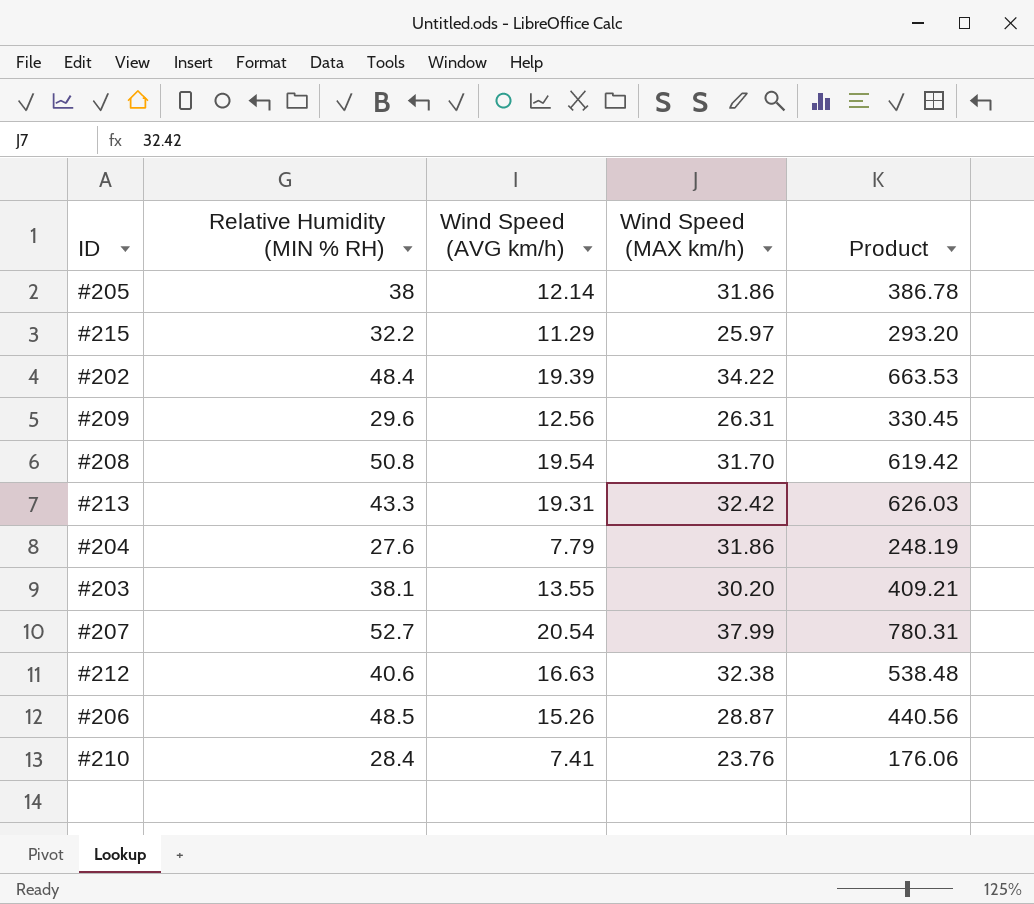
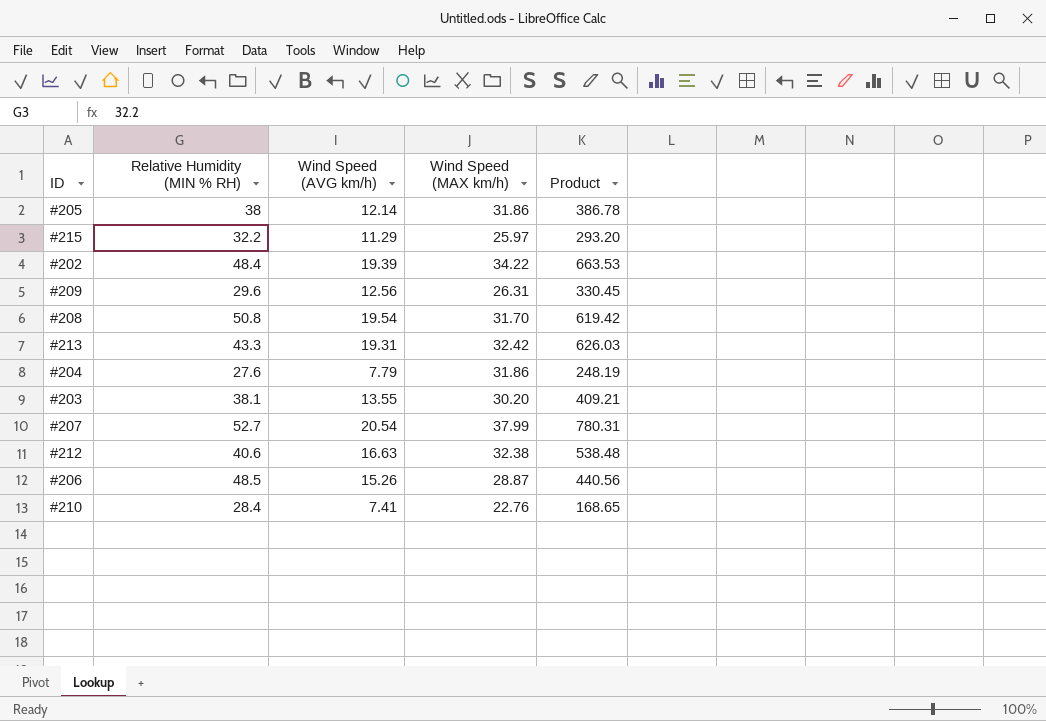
#210 | Wind Speed (MAX km/h): 23.76 -> 22.76
#210 | Product: 176.06 -> 168.65

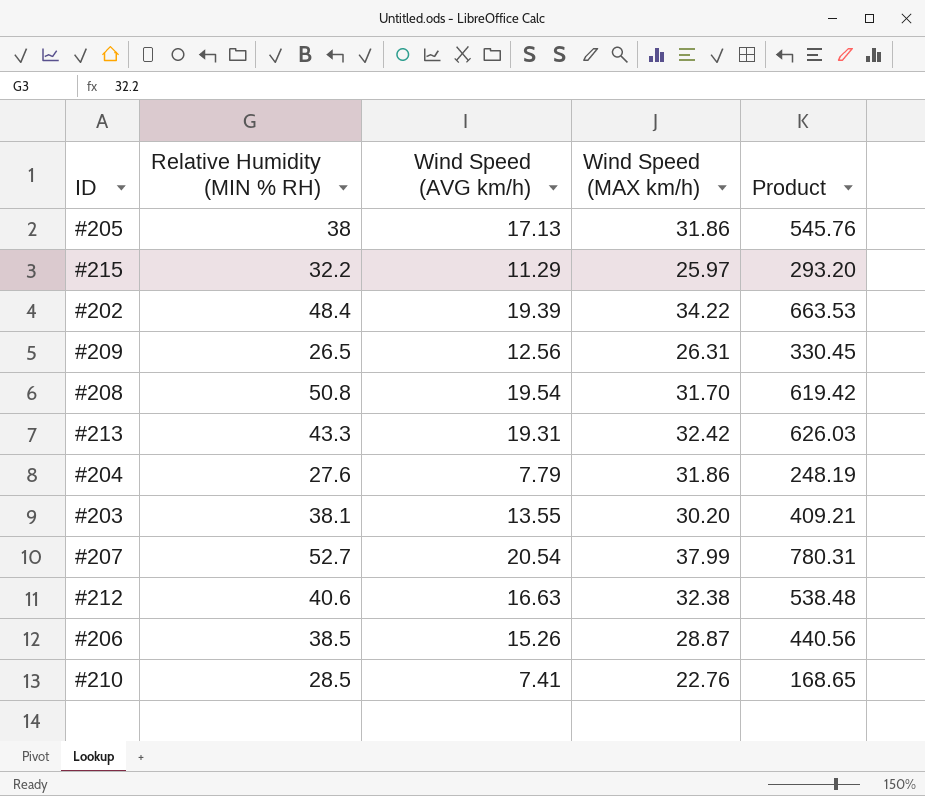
#205 | Wind Speed (AVG km/h): 12.14 -> 17.13
#205 | Product: 386.78 -> 545.76
#209 | Relative Humidity (MIN % RH): 29.6 -> 26.5
#206 | Relative Humidity (MIN % RH): 48.5 -> 38.5
#210 | Relative Humidity (MIN % RH): 28.4 -> 28.5

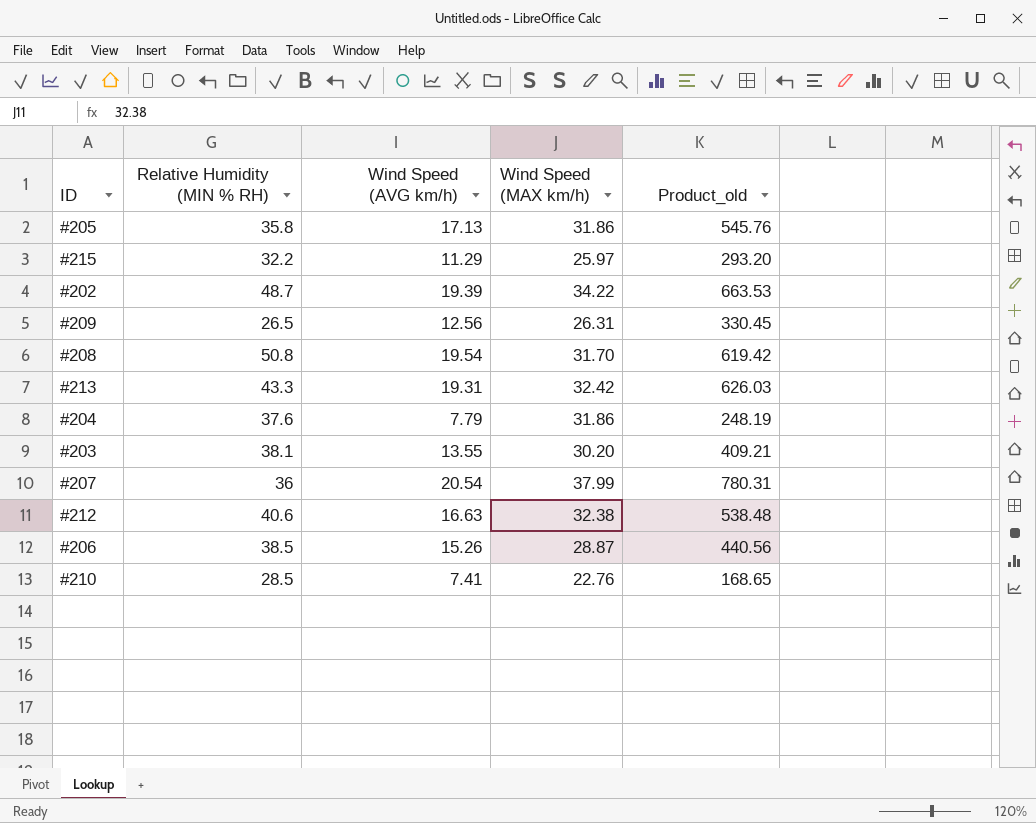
column name: Product -> Product_old
#205 | Relative Humidity (MIN % RH): 38 -> 35.8
#202 | Relative Humidity (MIN % RH): 48.4 -> 48.7
#204 | Relative Humidity (MIN % RH): 27.6 -> 37.6
#207 | Relative Humidity (MIN % RH): 52.7 -> 36

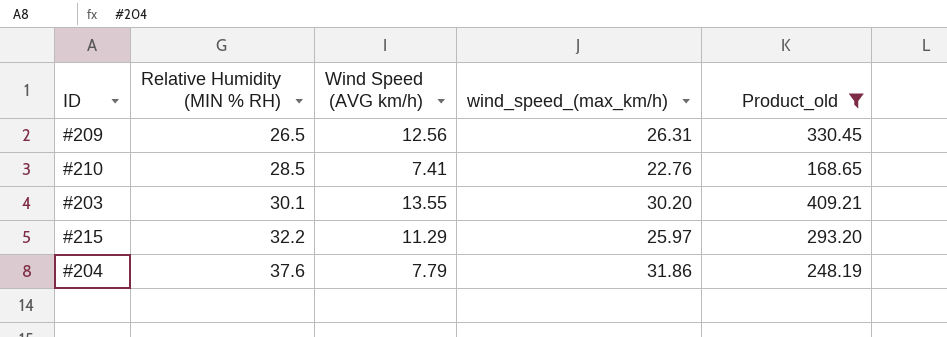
filter: none -> Product_old <= 409.21
row order: none -> Relative Humidity (MIN % RH) ascending
column name: Wind Speed (MAX km/h) -> wind_speed_(max_km/h)
#203 | Relative Humidity (MIN % RH): 38.1 -> 30.1

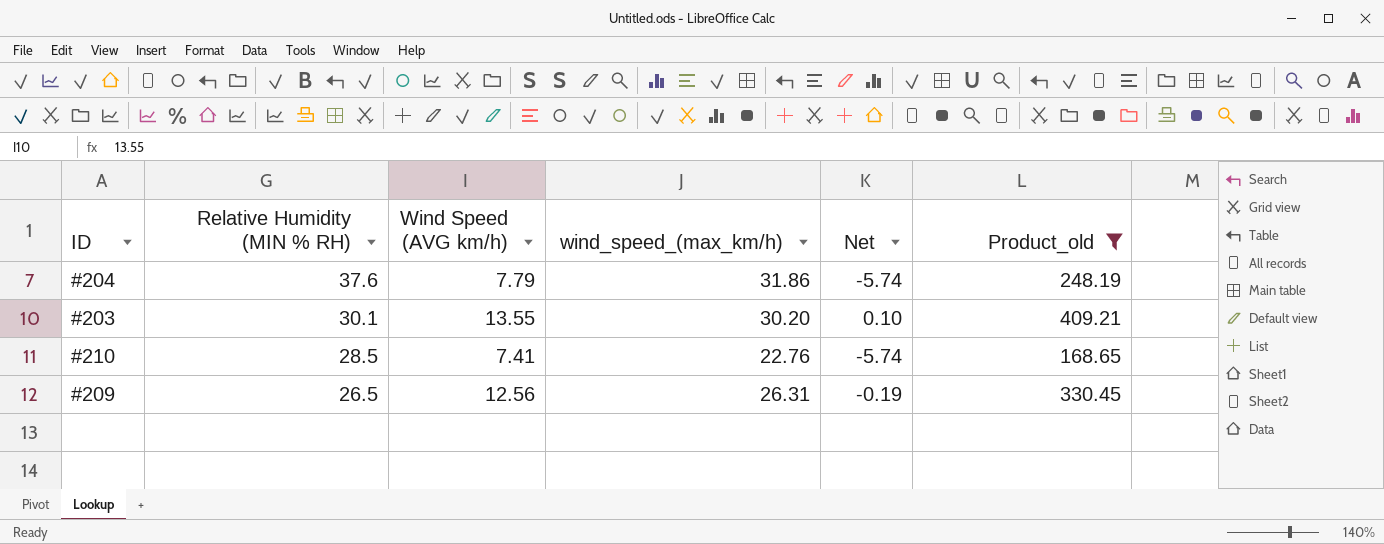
row order: Relative Humidity (MIN % RH) ascending -> Relative Humidity (MIN % RH) descending
column Net | formula: none -> [wind_speed_(max_km/h)] - [Relative Humidity (MIN % RH)]
row #215: 32.2 | 11.29 | 25.97 | 293.20 -> none

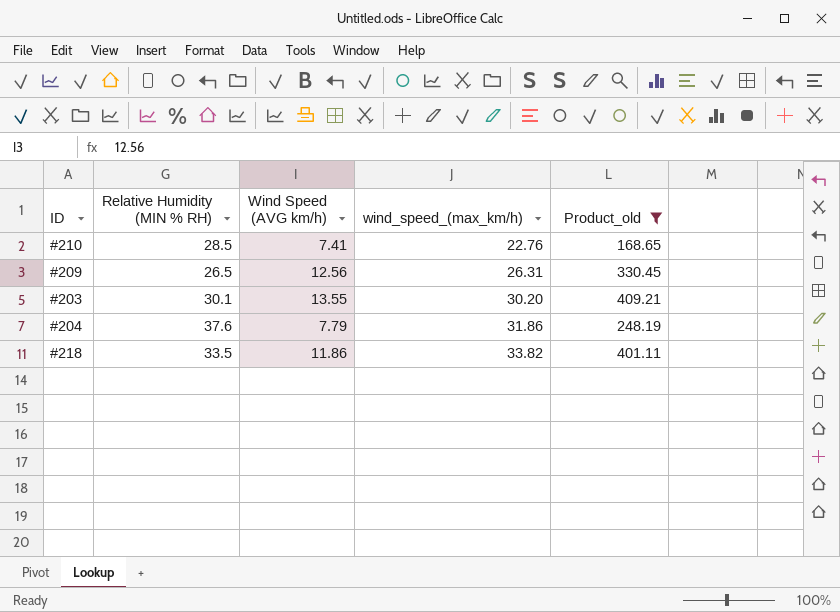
row order: Relative Humidity (MIN % RH) descending -> wind_speed_(max_km/h) ascending
column Net | formula: [wind_speed_(max_km/h)] - [Relative Humidity (MIN % RH)] -> none
row #218: none -> 33.5 | 11.86 | 33.82 | 401.11

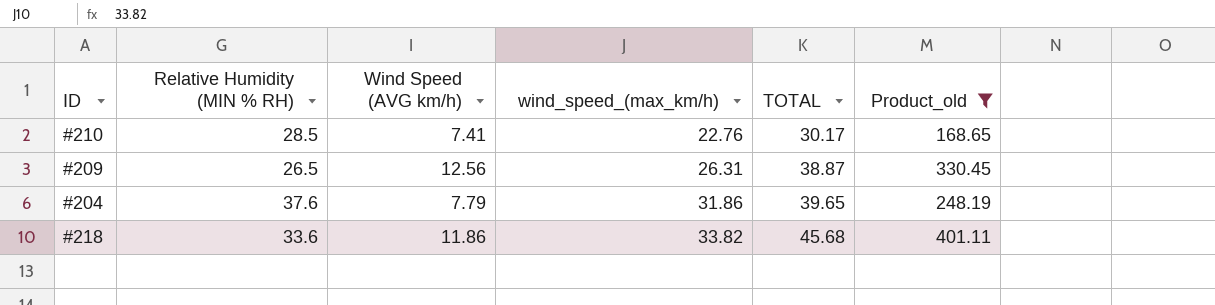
column TOTAL | formula: none -> [Wind Speed (AVG km/h)] + [wind_speed_(max_km/h)]
row #203: 30.1 | 13.55 | 30.20 | 409.21 -> none
#218 | Relative Humidity (MIN % RH): 33.5 -> 33.6

